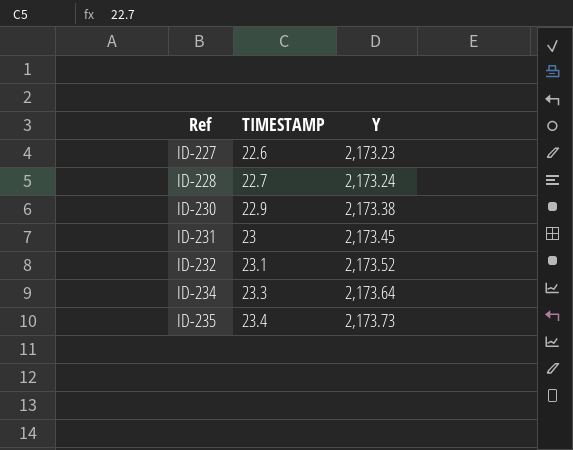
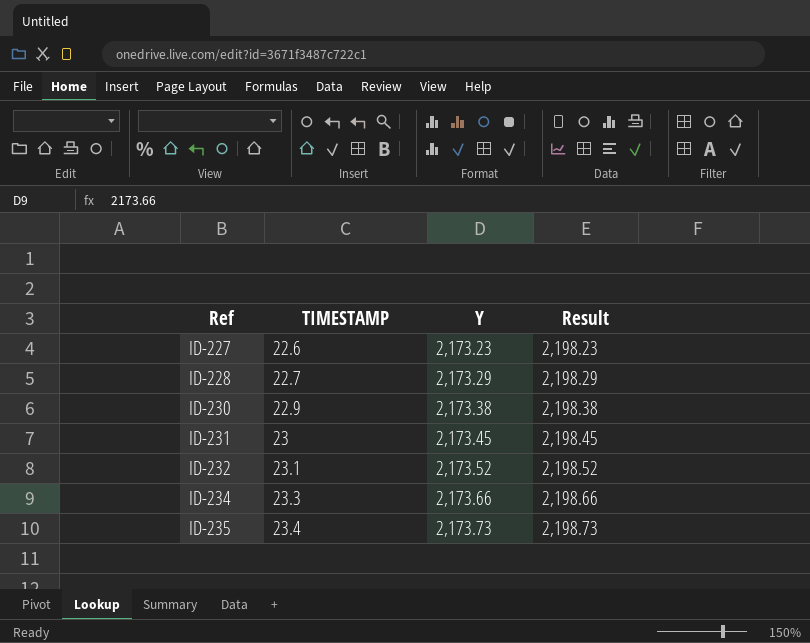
column Result | formula: none -> [Y] + 25
ID-228 | Y: 2,173.24 -> 2,173.29
ID-234 | Y: 2,173.64 -> 2,173.66

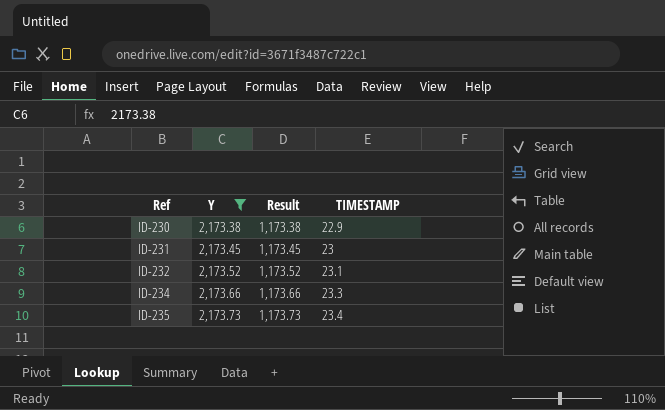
filter: none -> Y >= 2,173.38
column Result | formula: [Y] + 25 -> [Y] - 1000
column TIMESTAMP | position: 2 -> 4

